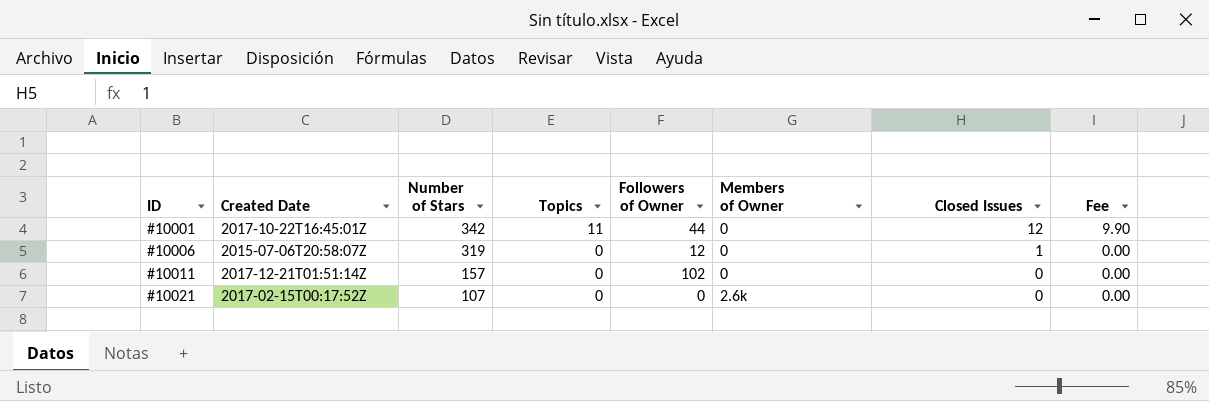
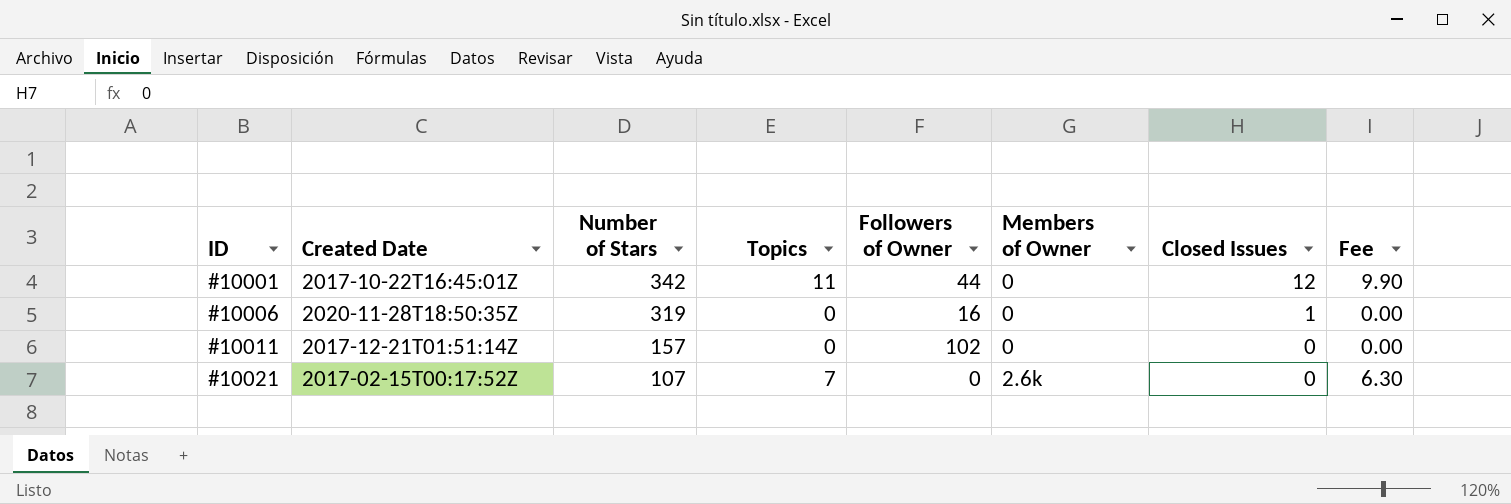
#10006 | Created Date: 2015-07-06T20:58:07Z -> 2020-11-28T18:50:35Z
#10006 | Followers of Owner: 12 -> 16
#10021 | Topics: 0 -> 7
#10021 | Fee: 0.00 -> 6.30

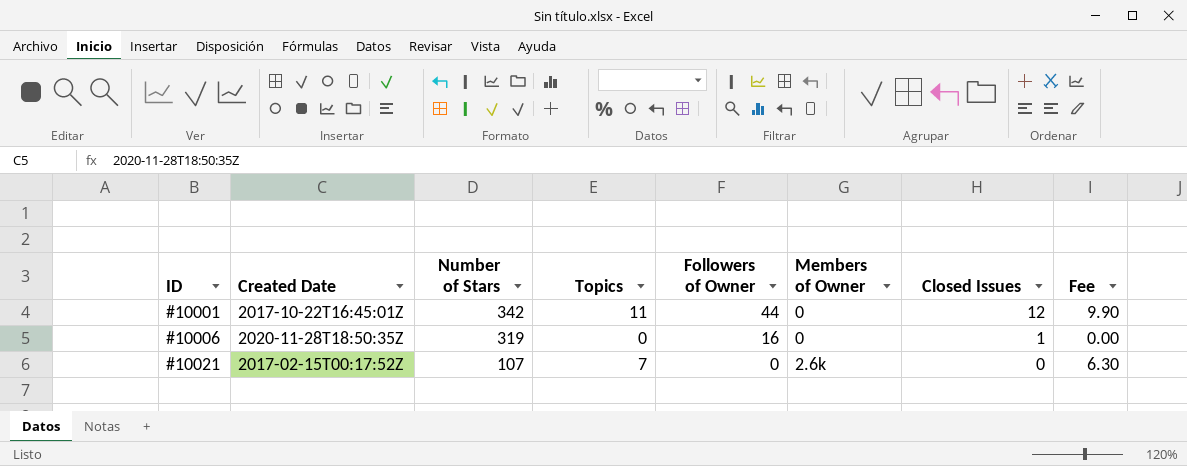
row #10011: 2017-12-21T01:51:14Z | 157 | 0 | 102 | 0 | 0 | 0.00 -> none

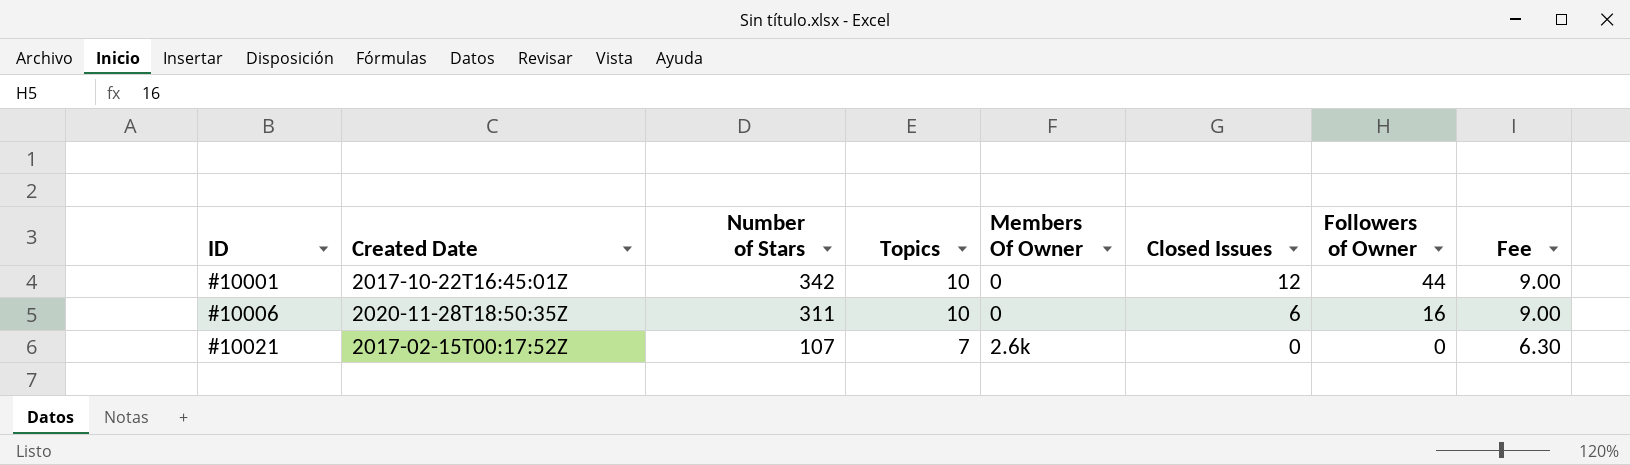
column name: Members of Owner -> Members Of Owner
column Followers of Owner | position: 5 -> 7
#10001 | Topics: 11 -> 10
#10001 | Fee: 9.90 -> 9.00
#10006 | Number of Stars: 319 -> 311
#10006 | Topics: 0 -> 10
#10006 | Closed Issues: 1 -> 6
#10006 | Fee: 0.00 -> 9.00

